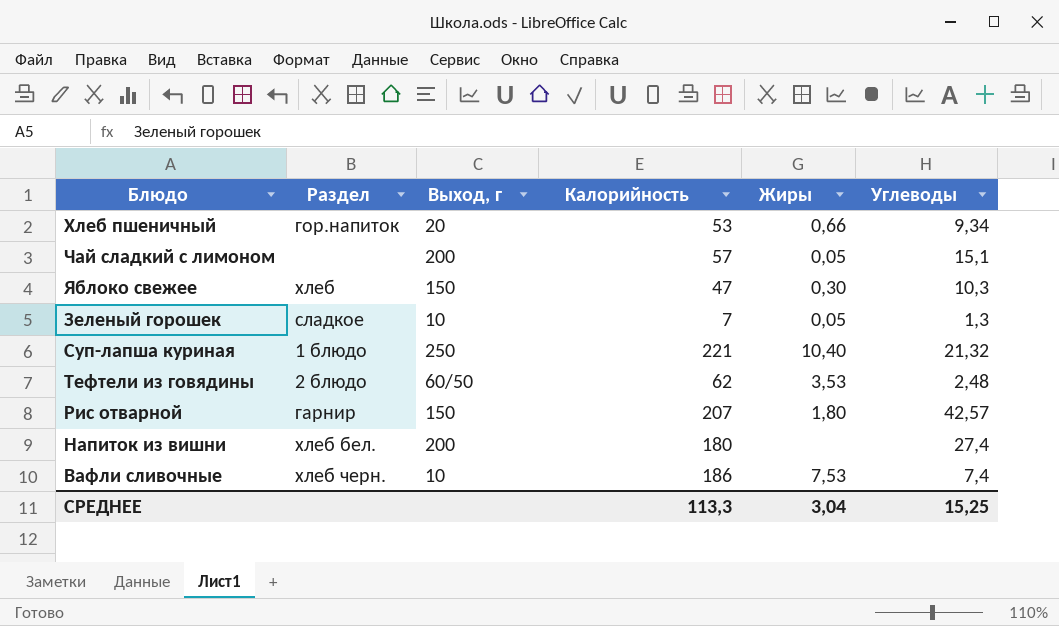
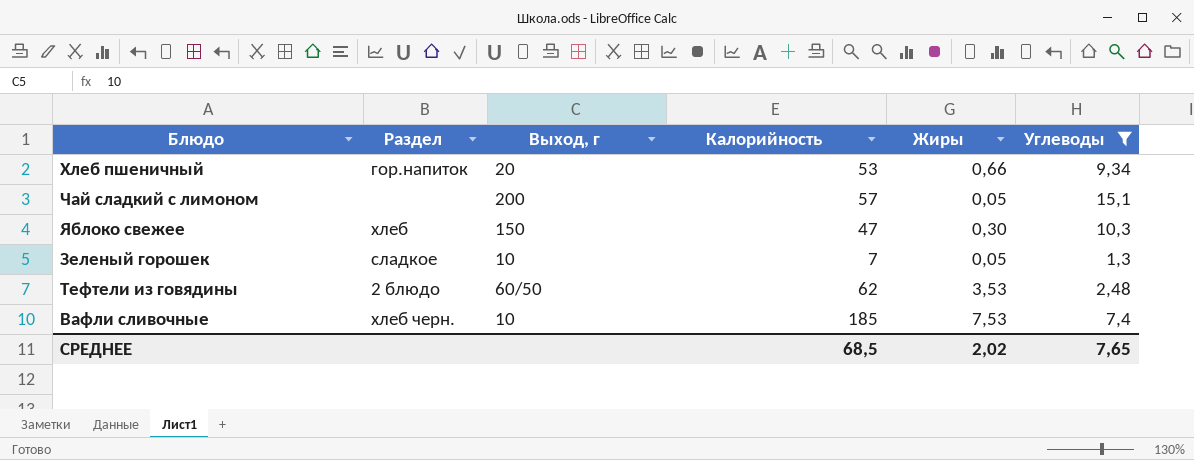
filter: none -> Углеводы <= 15,1
Вафли сливочные | Калорийность: 186 -> 185
СРЕДНЕЕ | Калорийность: 113,3 -> 68,5
СРЕДНЕЕ | Жиры: 3,04 -> 2,02
СРЕДНЕЕ | Углеводы: 15,25 -> 7,65

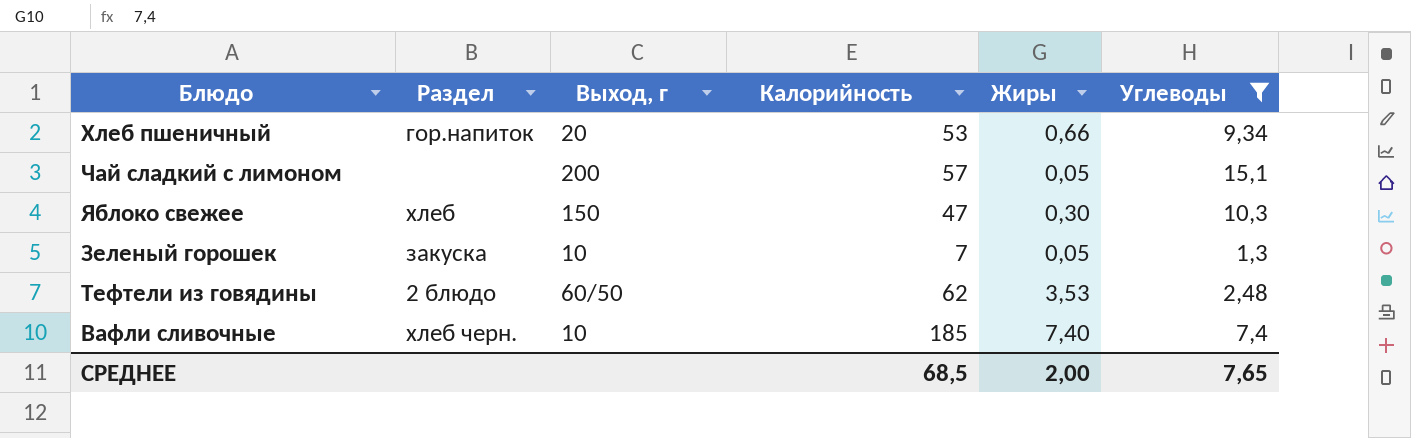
Зеленый горошек | Раздел: сладкое -> закуска
Вафли сливочные | Жиры: 7,53 -> 7,40
СРЕДНЕЕ | Жиры: 2,02 -> 2,00

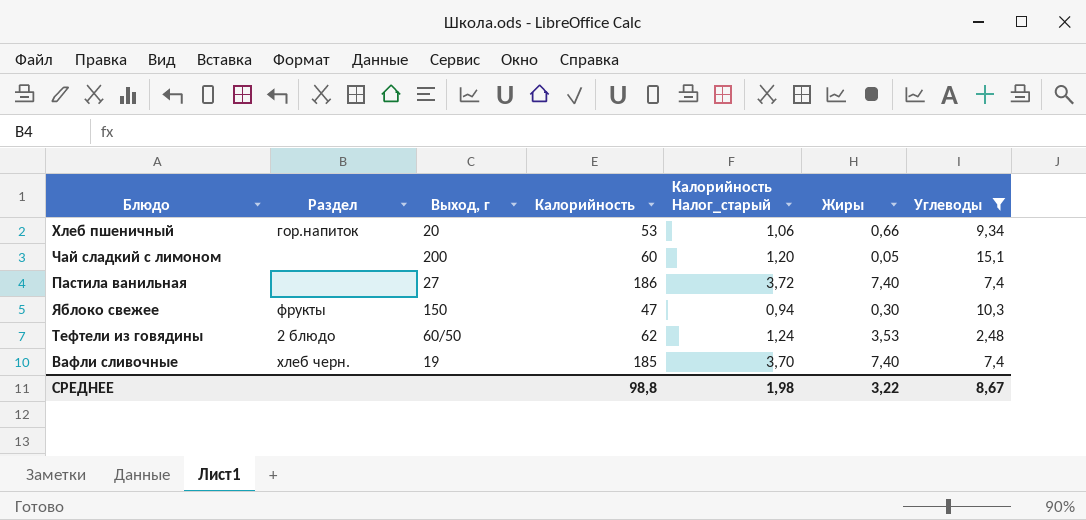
column Калорийность Налог_старый | formula: none -> [Калорийность] * 0,02
row Зеленый горошек: закуска | 10 | 7 | 0,05 | 1,3 -> none
Чай сладкий с лимоном | Калорийность: 57 -> 60
row Пастила ванильная: none -> none | 27 | 186 | 3,72 | 7,40 | 7,4
Яблоко свежее | Раздел: хлеб -> фрукты
Вафли сливочные | Выход, г: 10 -> 19
СРЕДНЕЕ | Калорийность: 68,5 -> 98,8
СРЕДНЕЕ | Жиры: 2,00 -> 3,22
СРЕДНЕЕ | Углеводы: 7,65 -> 8,67

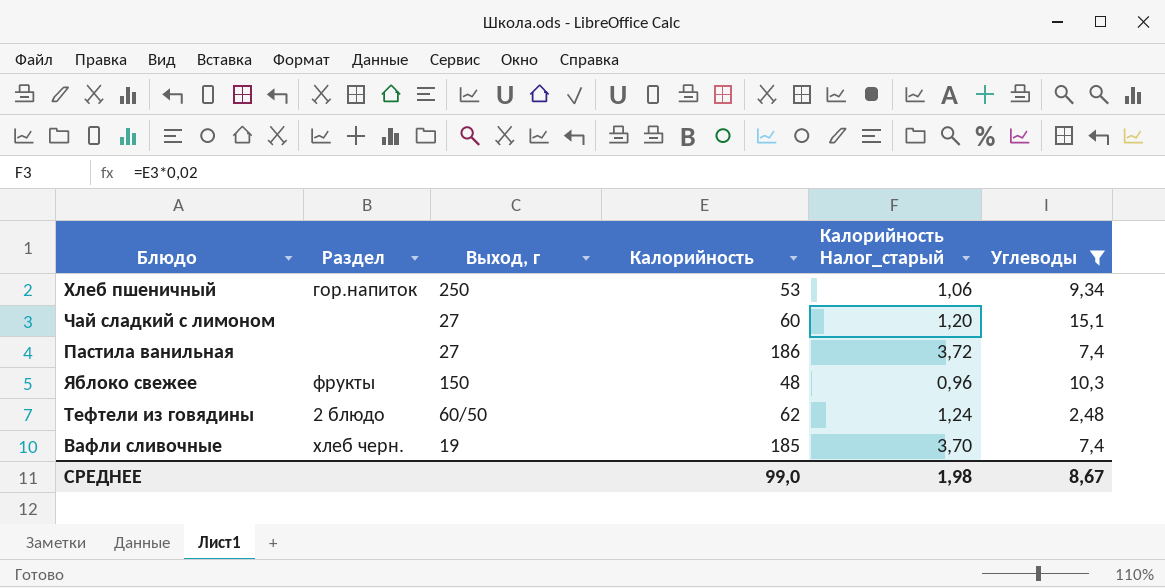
column Жиры | position: 6 -> none
Хлеб пшеничный | Выход, г: 20 -> 250
Чай сладкий с лимоном | Выход, г: 200 -> 27
Яблоко свежее | Калорийность: 47 -> 48
Яблоко свежее | Калорийность Налог_старый: 0,94 -> 0,96
СРЕДНЕЕ | Калорийность: 98,8 -> 99,0

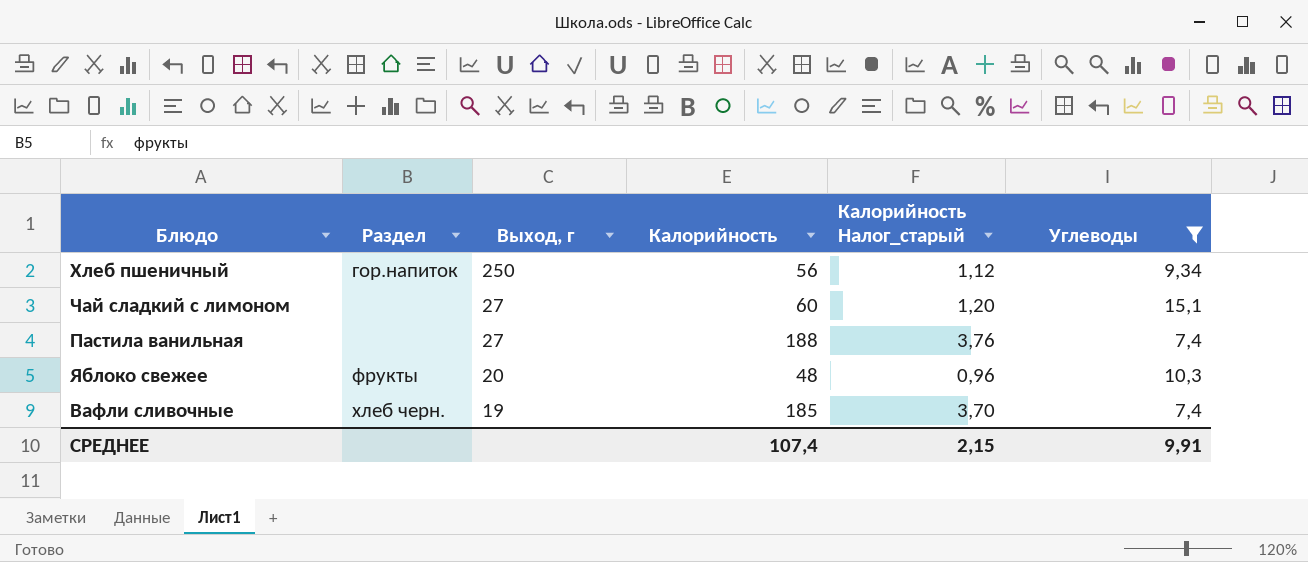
row Тефтели из говядины: 2 блюдо | 60/50 | 62 | 1,24 | 2,48 -> none
Хлеб пшеничный | Калорийность: 53 -> 56
Хлеб пшеничный | Калорийность Налог_старый: 1,06 -> 1,12
Пастила ванильная | Калорийность: 186 -> 188
Пастила ванильная | Калорийность Налог_старый: 3,72 -> 3,76
Яблоко свежее | Выход, г: 150 -> 20
СРЕДНЕЕ | Калорийность: 99,0 -> 107,4
СРЕДНЕЕ | Калорийность Налог_старый: 1,98 -> 2,15
СРЕДНЕЕ | Углеводы: 8,67 -> 9,91

